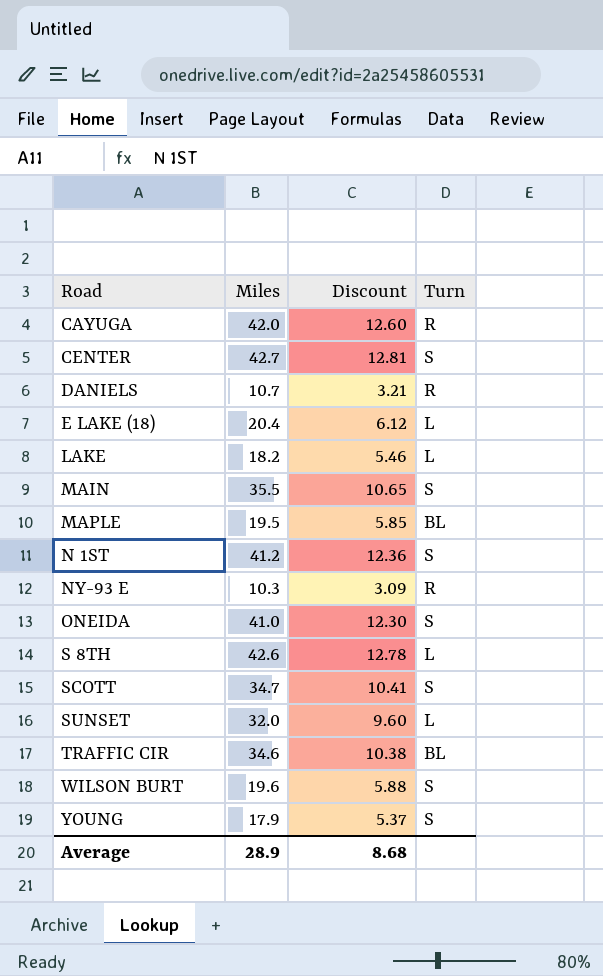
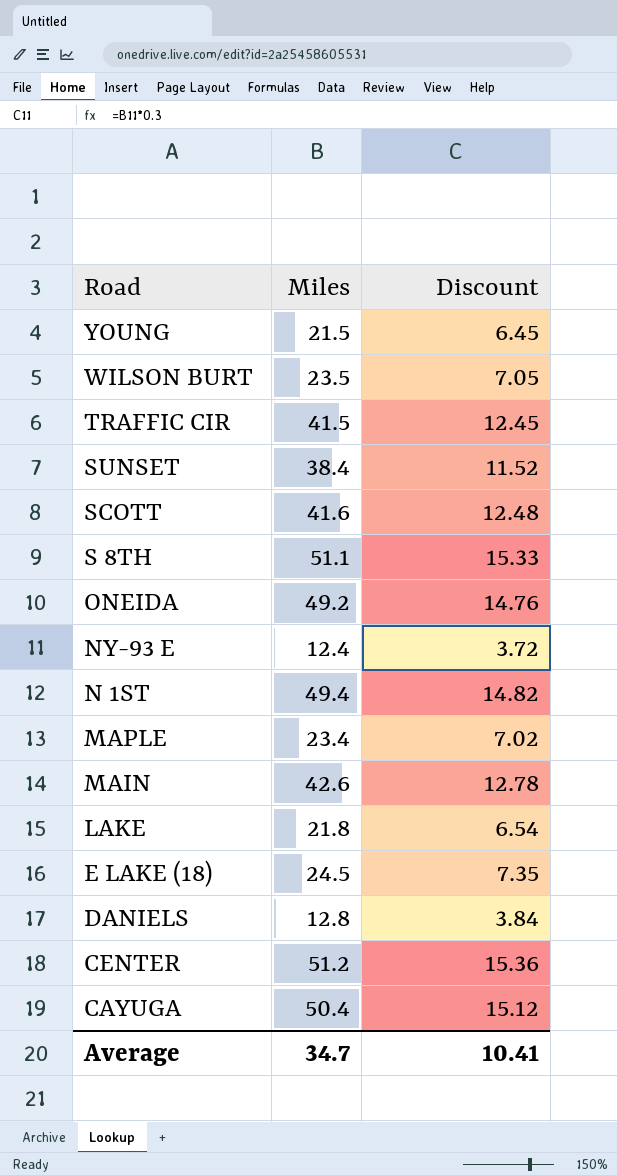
row order: Road ascending -> Road descending
column Turn | position: 4 -> none
YOUNG | Miles: 17.9 -> 21.5
YOUNG | Discount: 5.37 -> 6.45
WILSON BURT | Miles: 19.6 -> 23.5
WILSON BURT | Discount: 5.88 -> 7.05
TRAFFIC CIR | Miles: 34.6 -> 41.5
TRAFFIC CIR | Discount: 10.38 -> 12.45
SUNSET | Miles: 32.0 -> 38.4
SUNSET | Discount: 9.60 -> 11.52
SCOTT | Miles: 34.7 -> 41.6
SCOTT | Discount: 10.41 -> 12.48
S 8TH | Miles: 42.6 -> 51.1
S 8TH | Discount: 12.78 -> 15.33
ONEIDA | Miles: 41.0 -> 49.2
ONEIDA | Discount: 12.30 -> 14.76
NY-93 E | Miles: 10.3 -> 12.4
NY-93 E | Discount: 3.09 -> 3.72
N 1ST | Miles: 41.2 -> 49.4
N 1ST | Discount: 12.36 -> 14.82
MAPLE | Miles: 19.5 -> 23.4
MAPLE | Discount: 5.85 -> 7.02
MAIN | Miles: 35.5 -> 42.6
MAIN | Discount: 10.65 -> 12.78
LAKE | Miles: 18.2 -> 21.8
LAKE | Discount: 5.46 -> 6.54
E LAKE (18) | Miles: 20.4 -> 24.5
E LAKE (18) | Discount: 6.12 -> 7.35
DANIELS | Miles: 10.7 -> 12.8
DANIELS | Discount: 3.21 -> 3.84
CENTER | Miles: 42.7 -> 51.2
CENTER | Discount: 12.81 -> 15.36
CAYUGA | Miles: 42.0 -> 50.4
CAYUGA | Discount: 12.60 -> 15.12
Average | Miles: 28.9 -> 34.7
Average | Discount: 8.68 -> 10.41

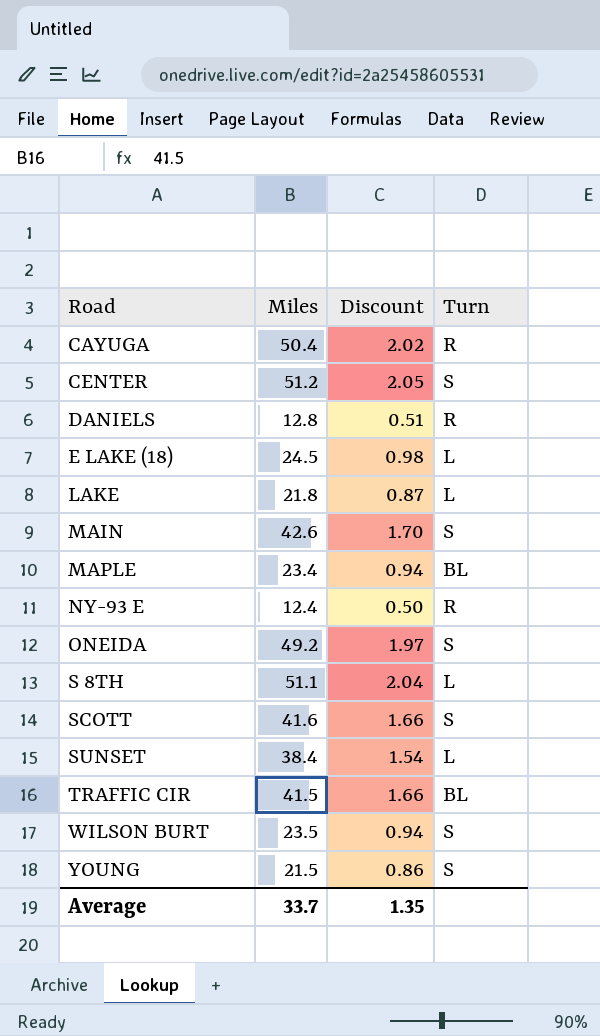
row order: Road descending -> Road ascending
column Discount | formula: [Miles] * 0.3 -> [Miles] * 0.04
column Turn | position: none -> 4
row N 1ST: 49.4 | 14.82 -> none
Average | Miles: 34.7 -> 33.7
Average | Discount: 10.41 -> 1.35

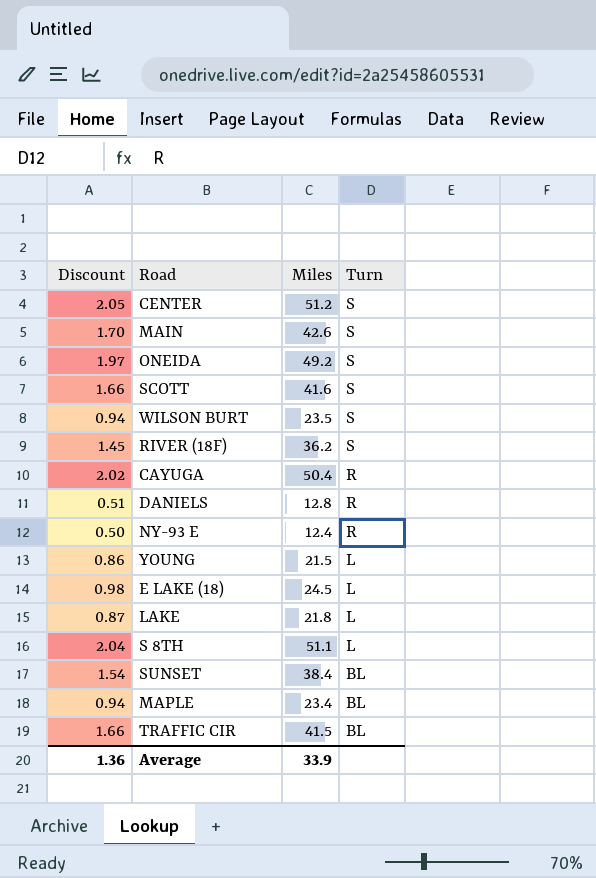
row order: Road ascending -> Turn descending
column Discount | position: 3 -> 1
row RIVER (18F): none -> 1.45 | 36.2 | S
YOUNG | Turn: S -> L
SUNSET | Turn: L -> BL
Average | Discount: 1.35 -> 1.36
Average | Miles: 33.7 -> 33.9

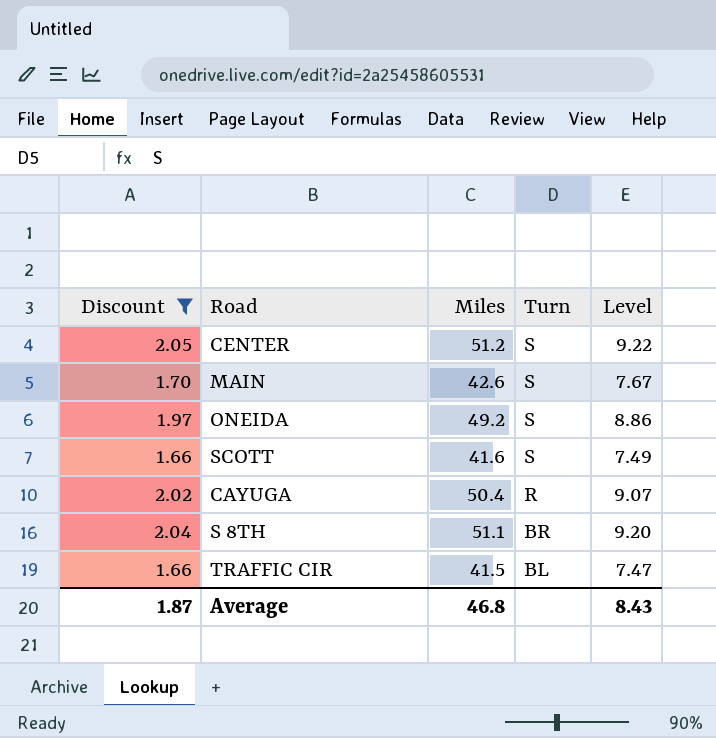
filter: none -> Discount >= 1.66
column Level | formula: none -> [Miles] * 0.18
S 8TH | Turn: L -> BR
Average | Discount: 1.36 -> 1.87
Average | Miles: 33.9 -> 46.8

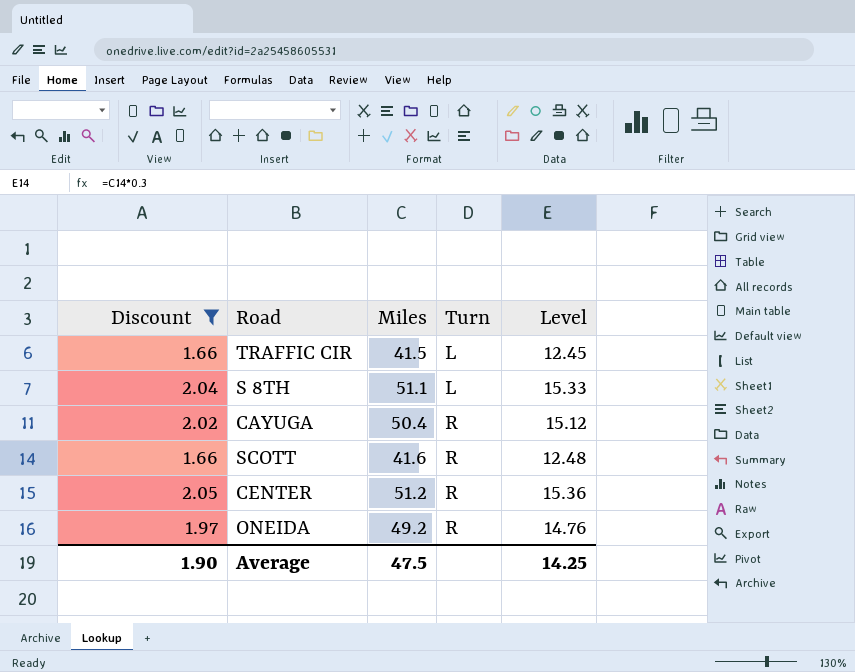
row order: Turn descending -> Turn ascending
column Level | formula: [Miles] * 0.18 -> [Miles] * 0.3
row MAIN: 1.70 | 42.6 | S | 7.67 -> none
TRAFFIC CIR | Turn: BL -> L
S 8TH | Turn: BR -> L
SCOTT | Turn: S -> R
CENTER | Turn: S -> R
ONEIDA | Turn: S -> R
Average | Discount: 1.87 -> 1.90
Average | Miles: 46.8 -> 47.5
Average | Level: 8.43 -> 14.25

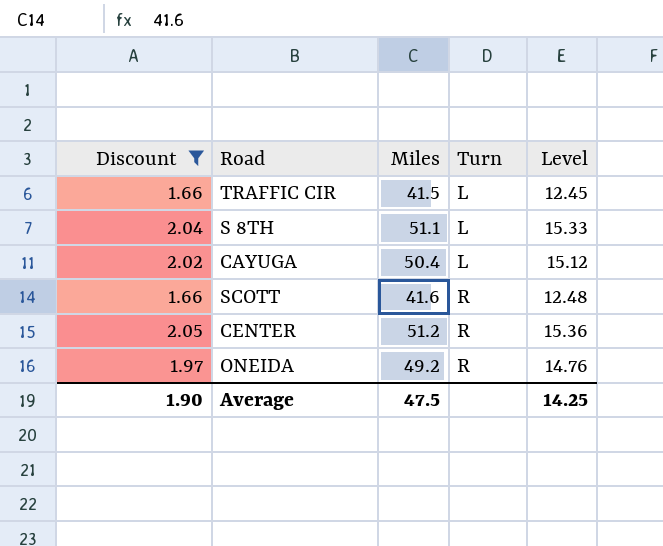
CAYUGA | Turn: R -> L

